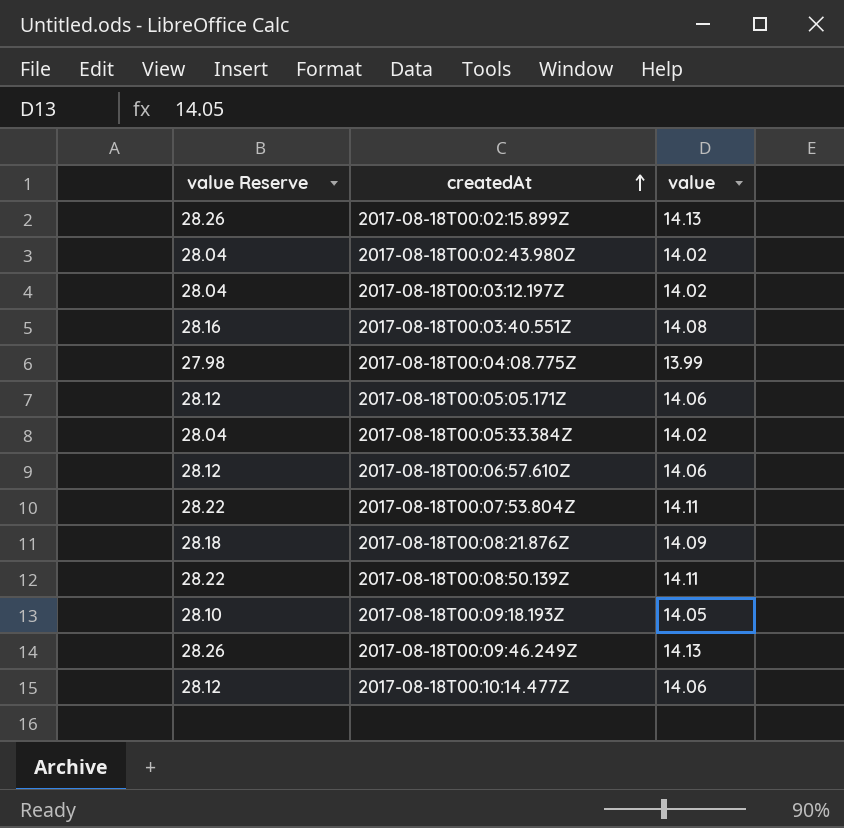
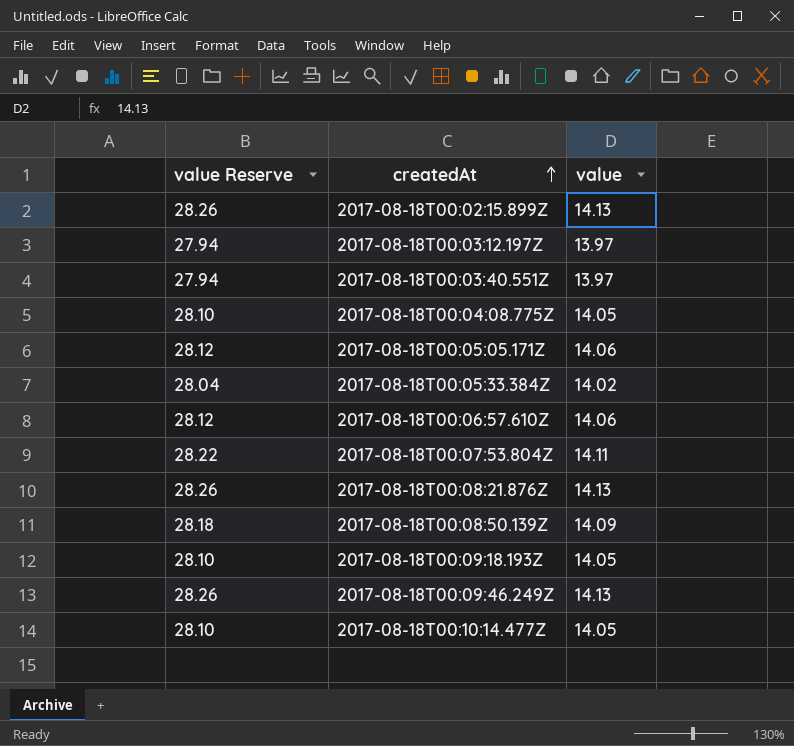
row 2017-08-18T00:02:43.980Z: 28.04 | 14.02 -> none
2017-08-18T00:03:12.197Z | value Reserve: 28.04 -> 27.94
2017-08-18T00:03:12.197Z | value: 14.02 -> 13.97
2017-08-18T00:03:40.551Z | value Reserve: 28.16 -> 27.94
2017-08-18T00:03:40.551Z | value: 14.08 -> 13.97
2017-08-18T00:04:08.775Z | value Reserve: 27.98 -> 28.10
2017-08-18T00:04:08.775Z | value: 13.99 -> 14.05
2017-08-18T00:08:21.876Z | value Reserve: 28.18 -> 28.26
2017-08-18T00:08:21.876Z | value: 14.09 -> 14.13
2017-08-18T00:08:50.139Z | value Reserve: 28.22 -> 28.18
2017-08-18T00:08:50.139Z | value: 14.11 -> 14.09
2017-08-18T00:10:14.477Z | value Reserve: 28.12 -> 28.10
2017-08-18T00:10:14.477Z | value: 14.06 -> 14.05

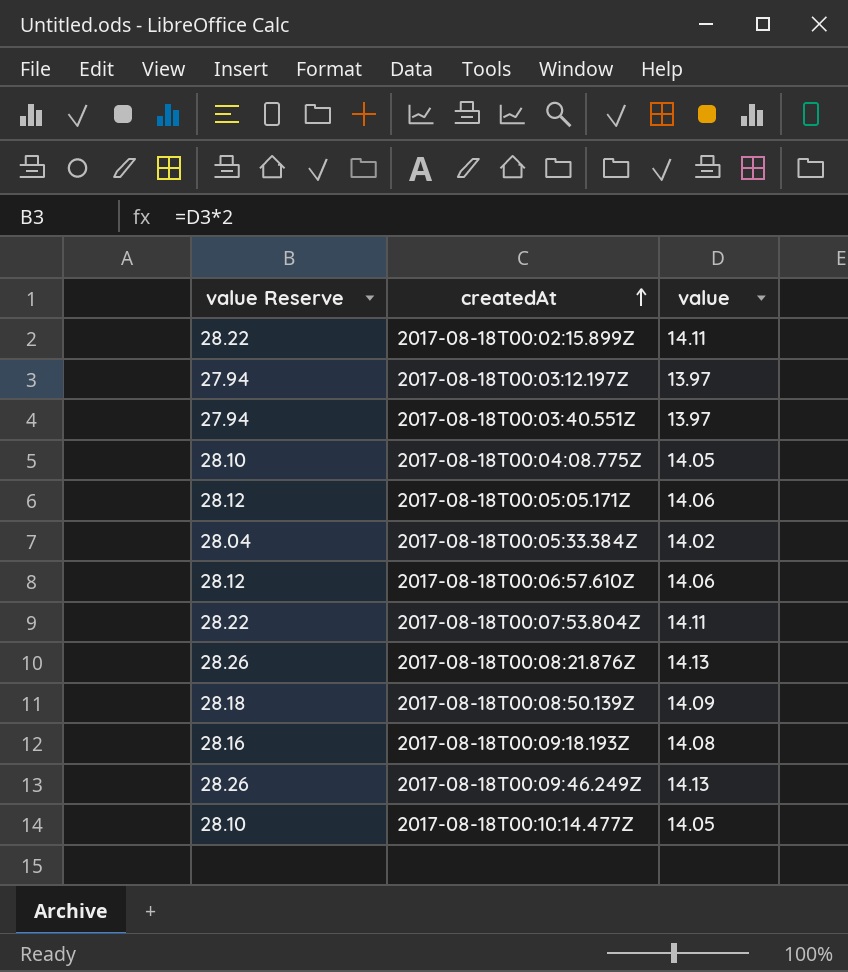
2017-08-18T00:02:15.899Z | value Reserve: 28.26 -> 28.22
2017-08-18T00:02:15.899Z | value: 14.13 -> 14.11
2017-08-18T00:09:18.193Z | value Reserve: 28.10 -> 28.16
2017-08-18T00:09:18.193Z | value: 14.05 -> 14.08

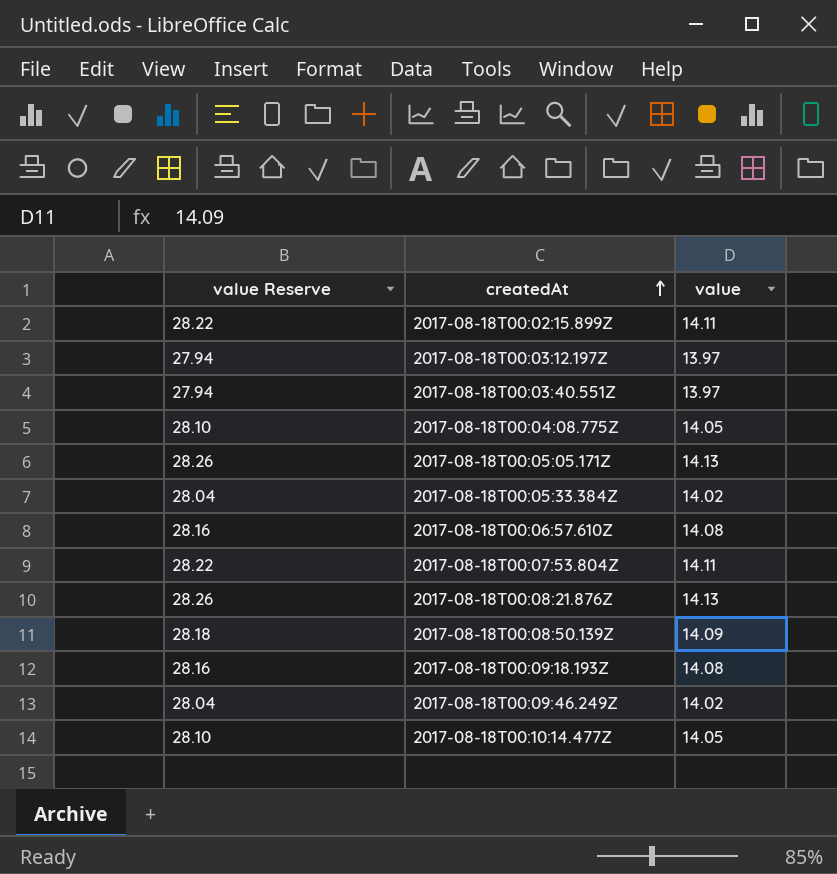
2017-08-18T00:05:05.171Z | value Reserve: 28.12 -> 28.26
2017-08-18T00:05:05.171Z | value: 14.06 -> 14.13
2017-08-18T00:06:57.610Z | value Reserve: 28.12 -> 28.16
2017-08-18T00:06:57.610Z | value: 14.06 -> 14.08
2017-08-18T00:09:46.249Z | value Reserve: 28.26 -> 28.04
2017-08-18T00:09:46.249Z | value: 14.13 -> 14.02

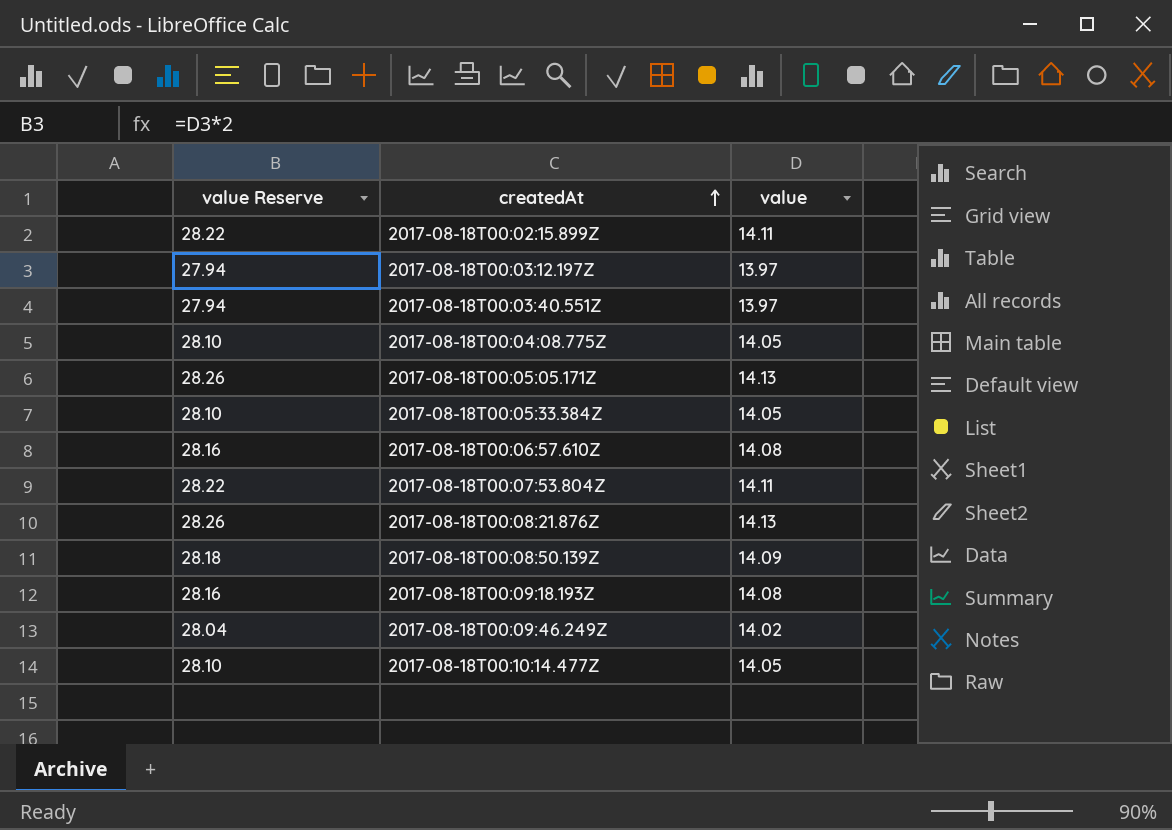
2017-08-18T00:05:33.384Z | value Reserve: 28.04 -> 28.10
2017-08-18T00:05:33.384Z | value: 14.02 -> 14.05

